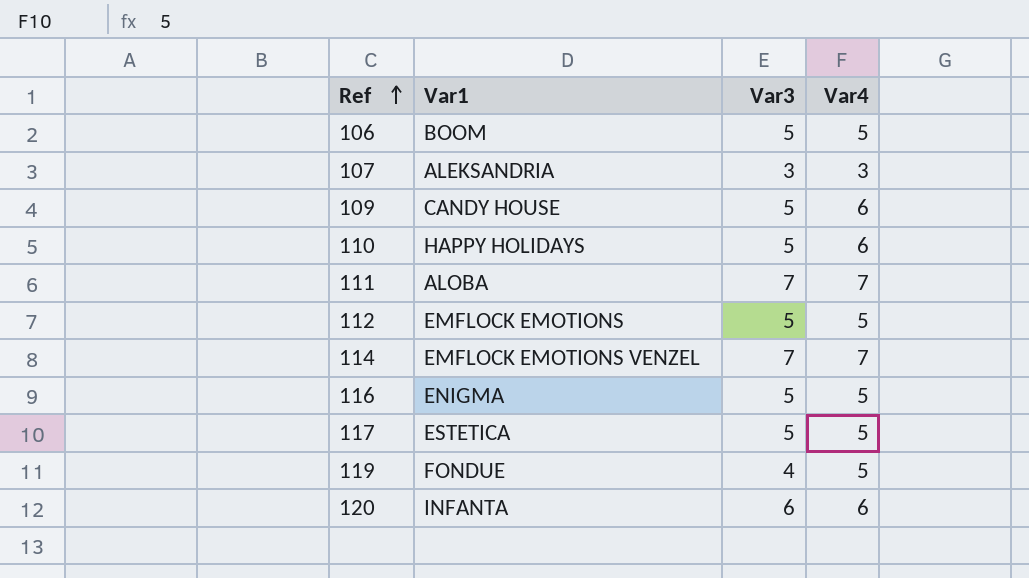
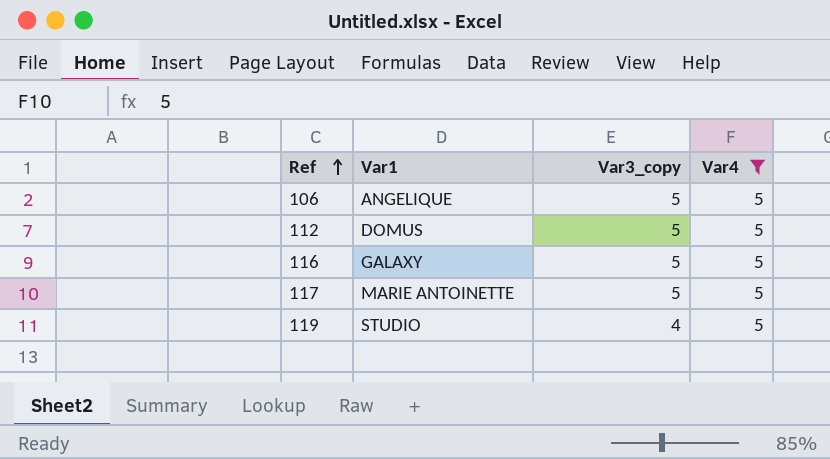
filter: none -> Var4 = 5
column name: Var3 -> Var3_copy
106 | Var1: BOOM -> ANGELIQUE
112 | Var1: EMFLOCK EMOTIONS -> DOMUS
116 | Var1: ENIGMA -> GALAXY
117 | Var1: ESTETICA -> MARIE ANTOINETTE
119 | Var1: FONDUE -> STUDIO

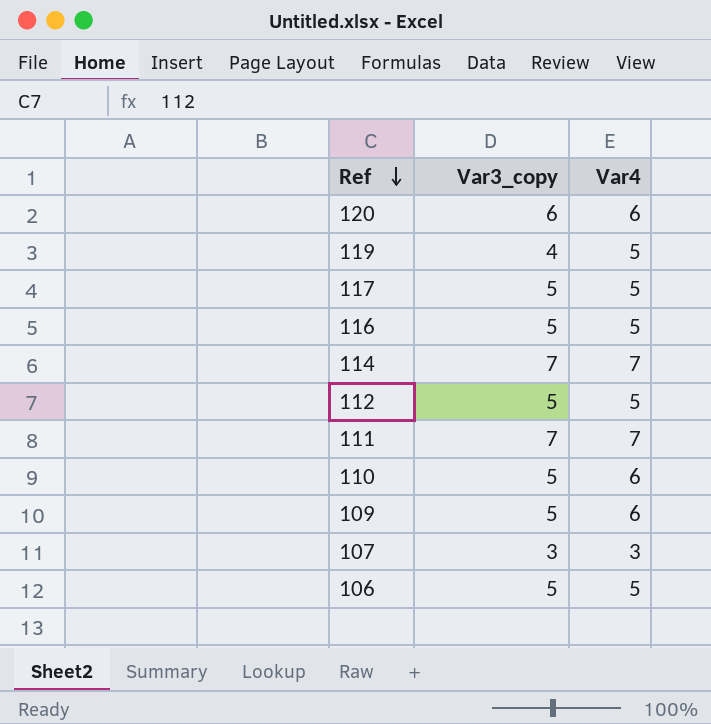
filter: Var4 = 5 -> none
row order: Ref ascending -> Ref descending
column Var1 | position: 2 -> none

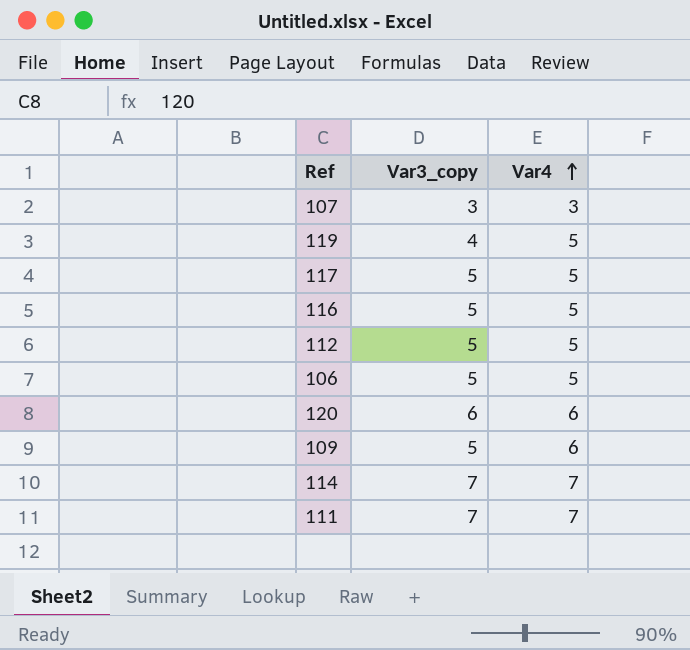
row order: Ref descending -> Var4 ascending
row 110: 5 | 6 -> none

